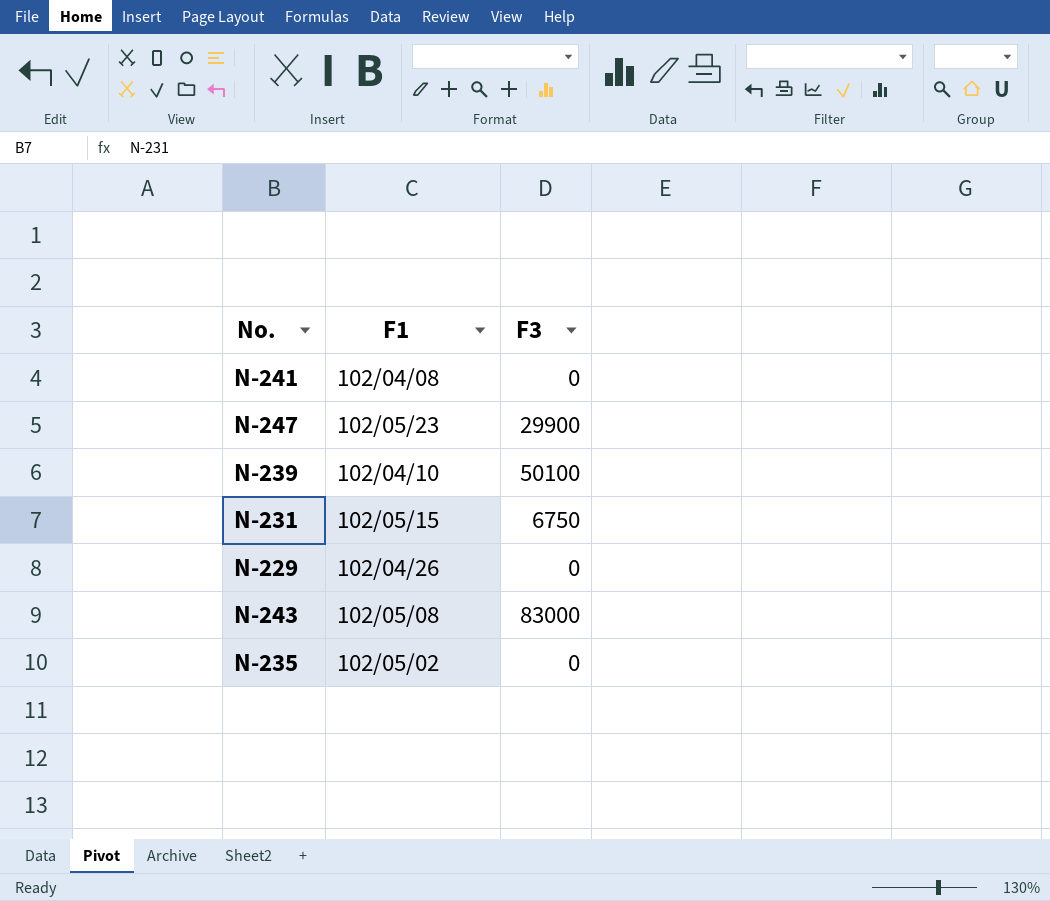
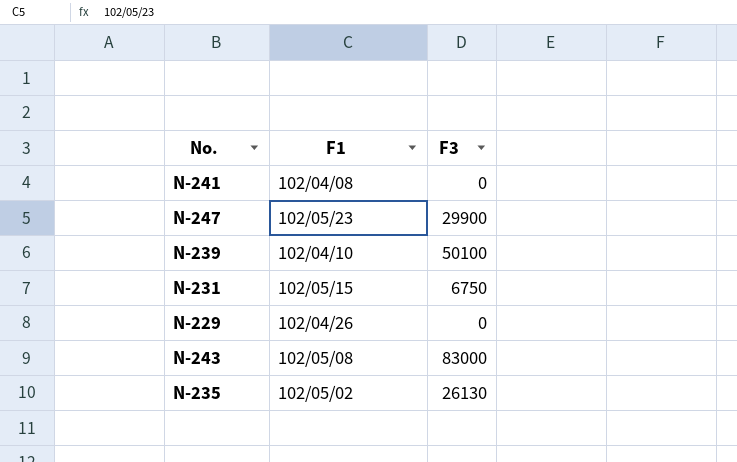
N-235 | F3: 0 -> 26130

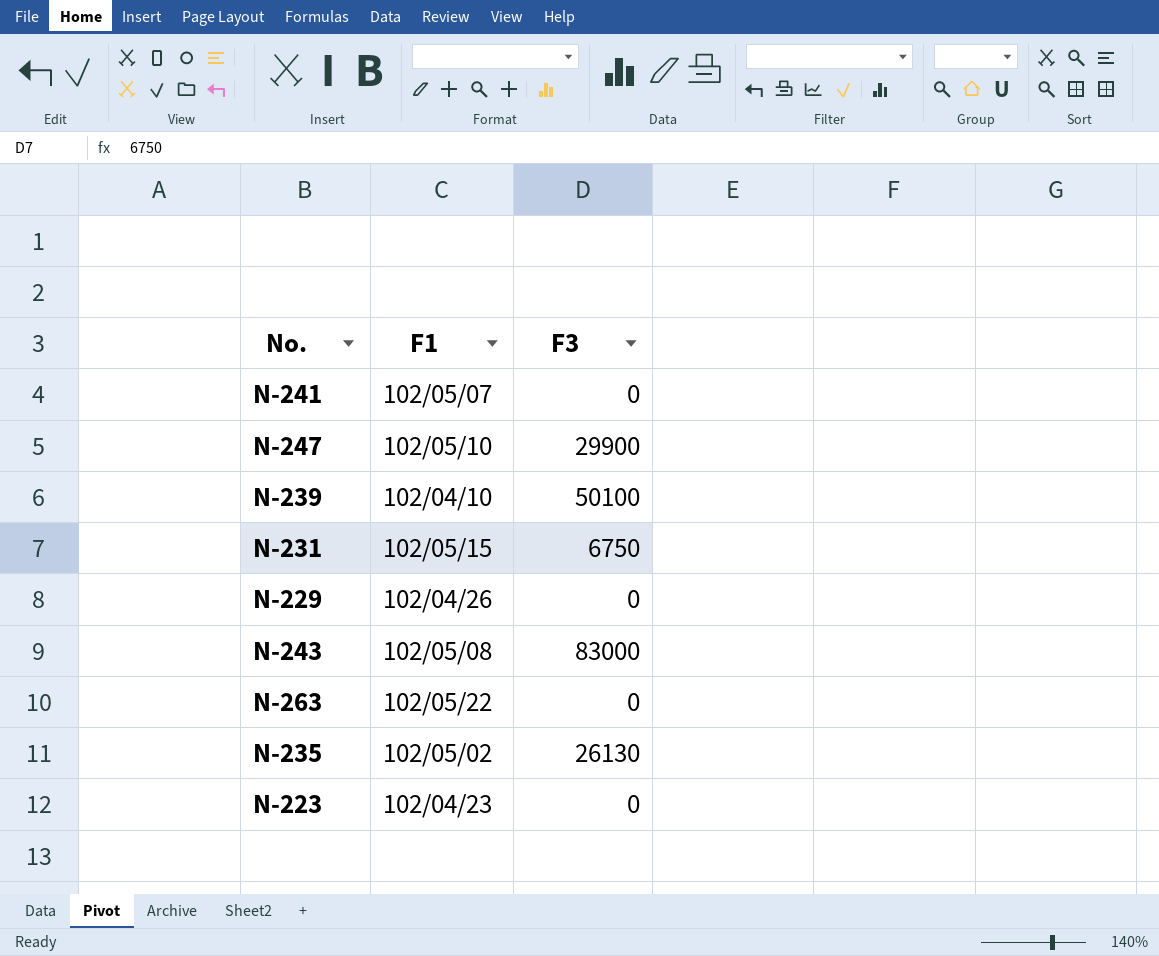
N-241 | F1: 102/04/08 -> 102/05/07
N-247 | F1: 102/05/23 -> 102/05/10
row N-263: none -> 102/05/22 | 0
row N-223: none -> 102/04/23 | 0

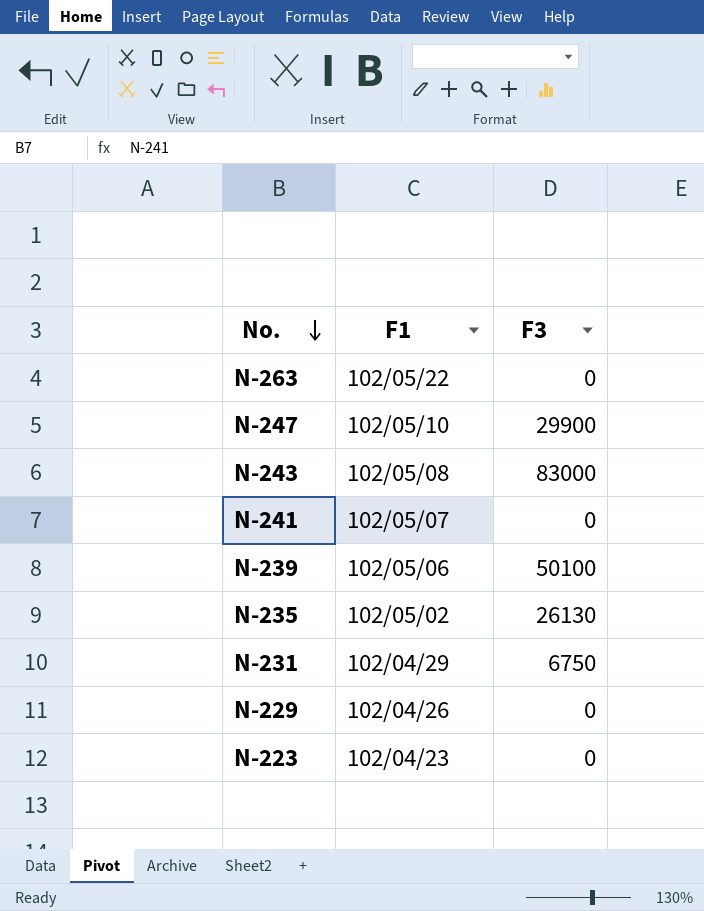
row order: none -> No. descending
N-239 | F1: 102/04/10 -> 102/05/06
N-231 | F1: 102/05/15 -> 102/04/29

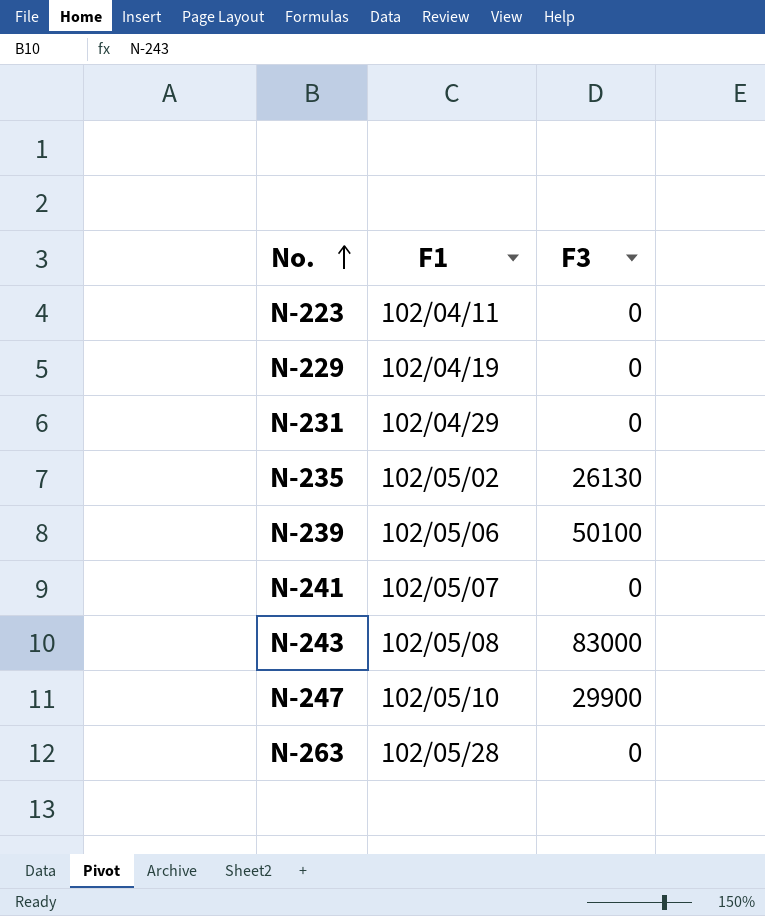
row order: No. descending -> No. ascending
N-223 | F1: 102/04/23 -> 102/04/11
N-229 | F1: 102/04/26 -> 102/04/19
N-231 | F3: 6750 -> 0
N-263 | F1: 102/05/22 -> 102/05/28

